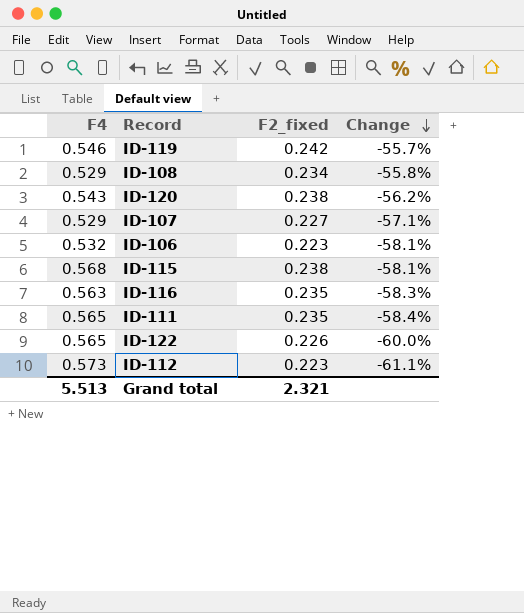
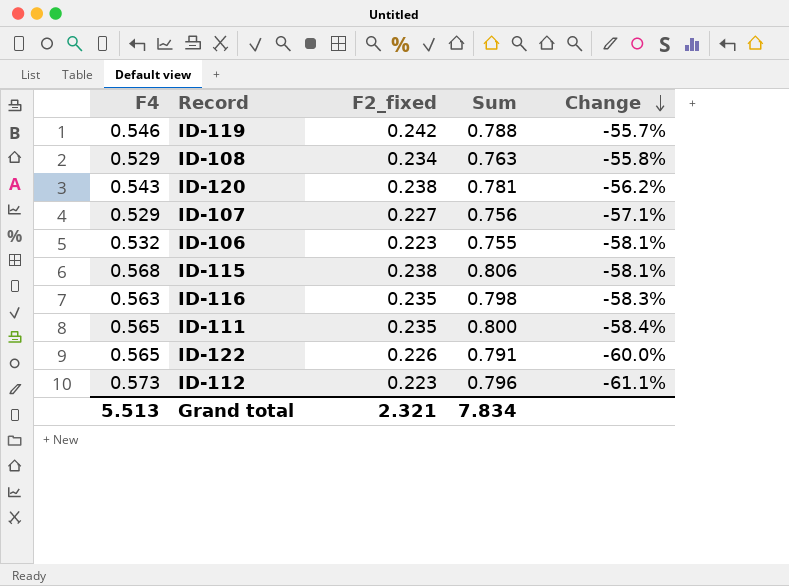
column Sum | formula: none -> [F4] + [F2_fixed]

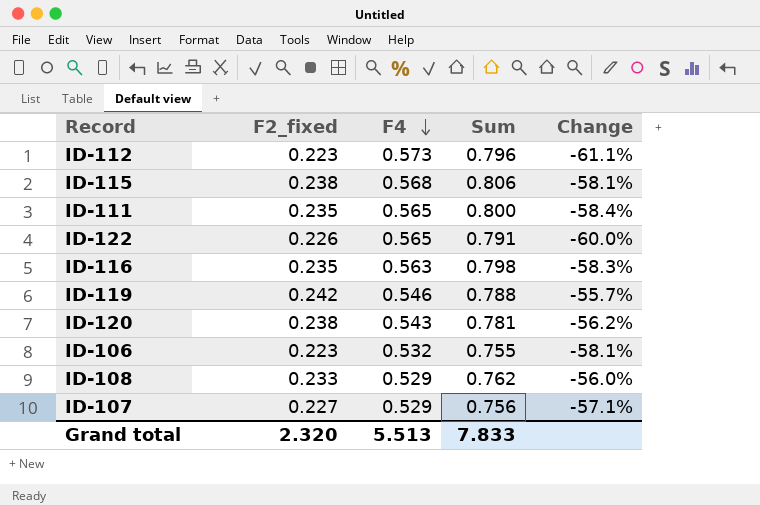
row order: Change descending -> F4 descending
column F4 | position: 1 -> 3
ID-108 | F2_fixed: 0.234 -> 0.233
ID-108 | Sum: 0.763 -> 0.762
ID-108 | Change: -55.8% -> -56.0%
Grand total | F2_fixed: 2.321 -> 2.320
Grand total | Sum: 7.834 -> 7.833

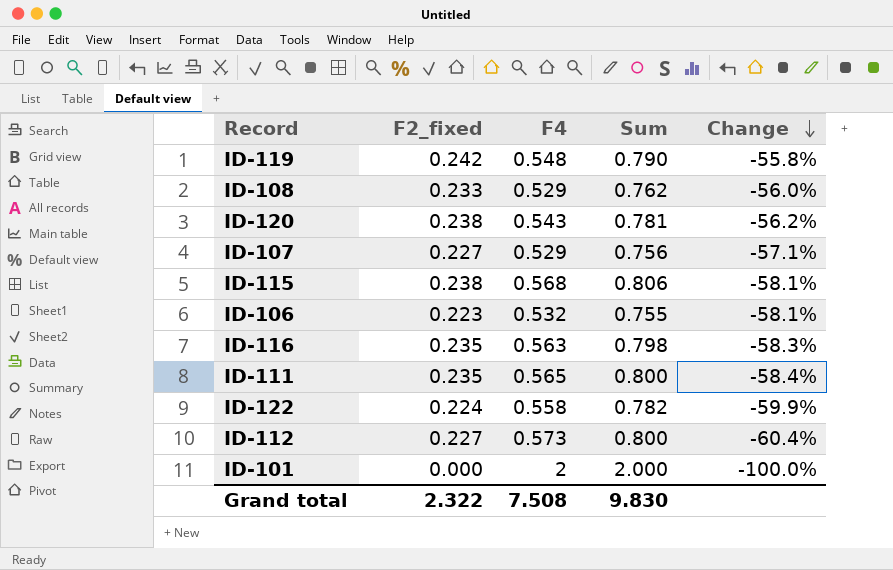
row order: F4 descending -> Change descending
ID-119 | F4: 0.546 -> 0.548
ID-119 | Sum: 0.788 -> 0.790
ID-119 | Change: -55.7% -> -55.8%
ID-122 | F2_fixed: 0.226 -> 0.224
ID-122 | F4: 0.565 -> 0.558
ID-122 | Sum: 0.791 -> 0.782
ID-122 | Change: -60.0% -> -59.9%
ID-112 | F2_fixed: 0.223 -> 0.227
ID-112 | Sum: 0.796 -> 0.800
ID-112 | Change: -61.1% -> -60.4%
row ID-101: none -> 0.000 | 2 | 2.000 | -100.0%
Grand total | F2_fixed: 2.320 -> 2.322
Grand total | F4: 5.513 -> 7.508
Grand total | Sum: 7.833 -> 9.830

